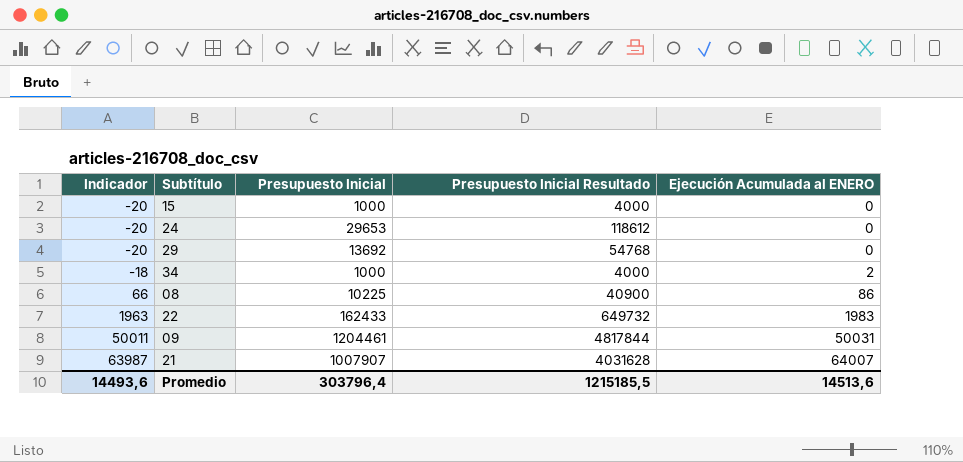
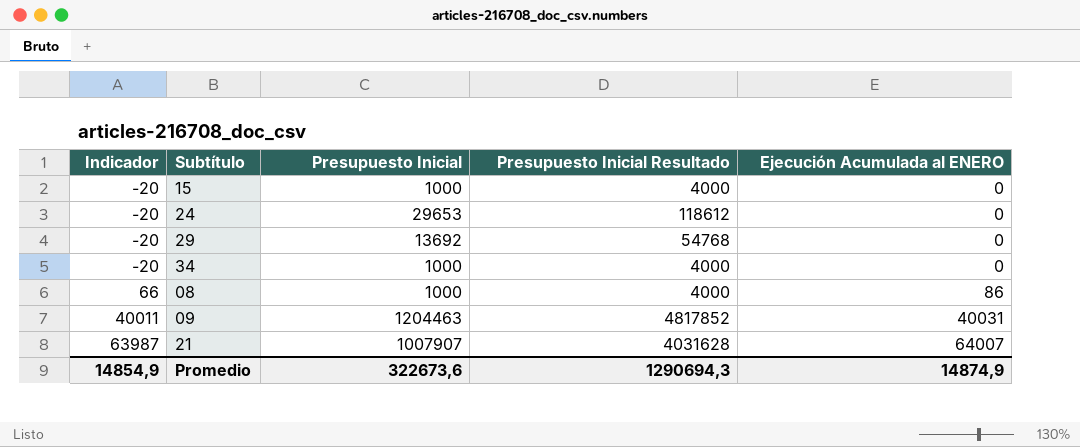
row 22: 1963 | 162433 | 649732 | 1983 -> none
34 | Indicador: -18 -> -20
34 | Ejecución Acumulada al ENERO: 2 -> 0
08 | Presupuesto Inicial: 10225 -> 1000
08 | Presupuesto Inicial Resultado: 40900 -> 4000
09 | Indicador: 50011 -> 40011
09 | Presupuesto Inicial: 1204461 -> 1204463
09 | Presupuesto Inicial Resultado: 4817844 -> 4817852
09 | Ejecución Acumulada al ENERO: 50031 -> 40031
Promedio | Indicador: 14493,6 -> 14854,9
Promedio | Presupuesto Inicial: 303796,4 -> 322673,6
Promedio | Presupuesto Inicial Resultado: 1215185,5 -> 1290694,3
Promedio | Ejecución Acumulada al ENERO: 14513,6 -> 14874,9

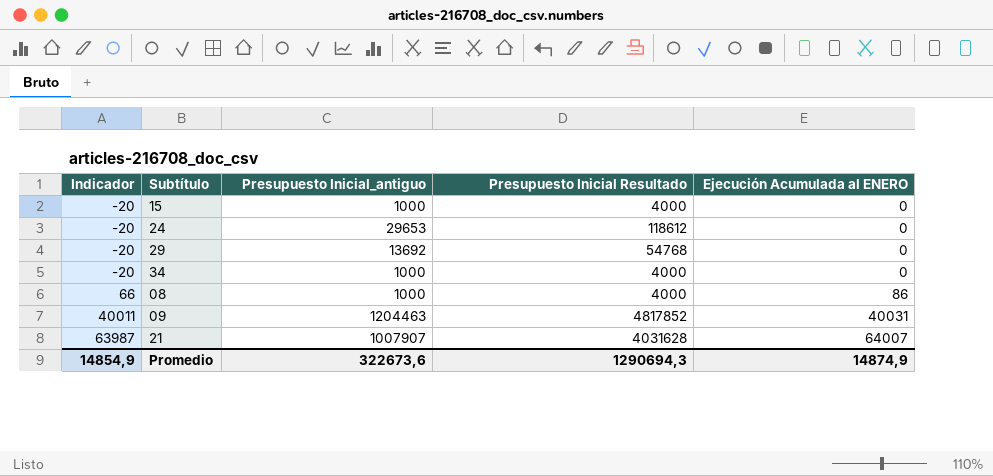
column name: Presupuesto Inicial -> Presupuesto Inicial_antiguo

